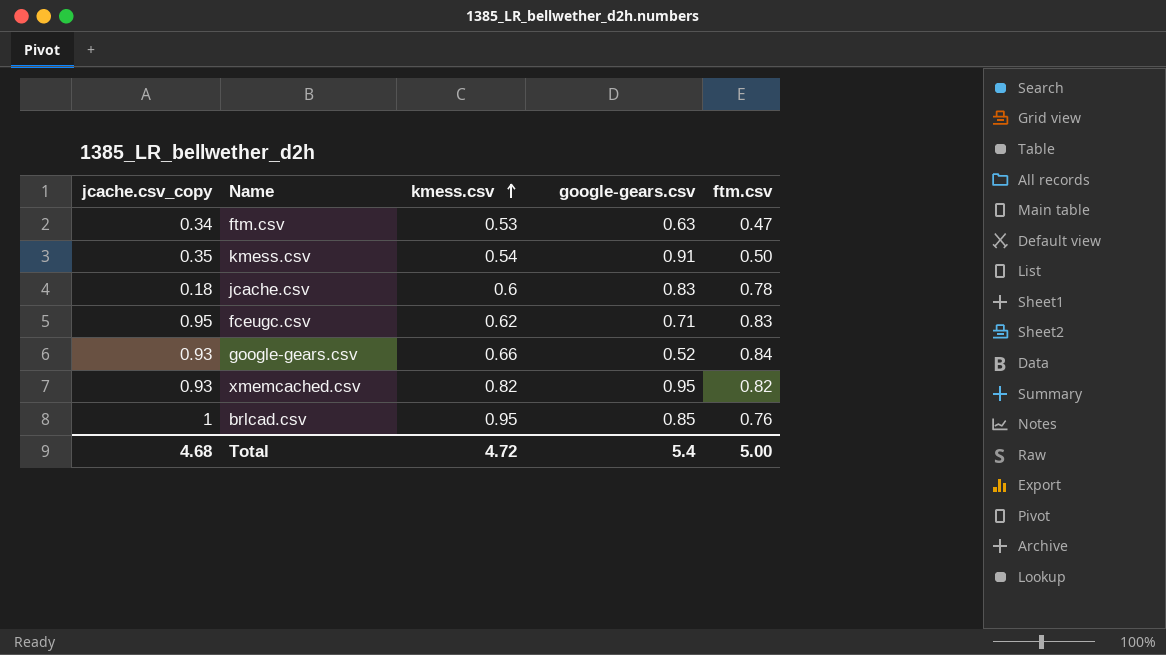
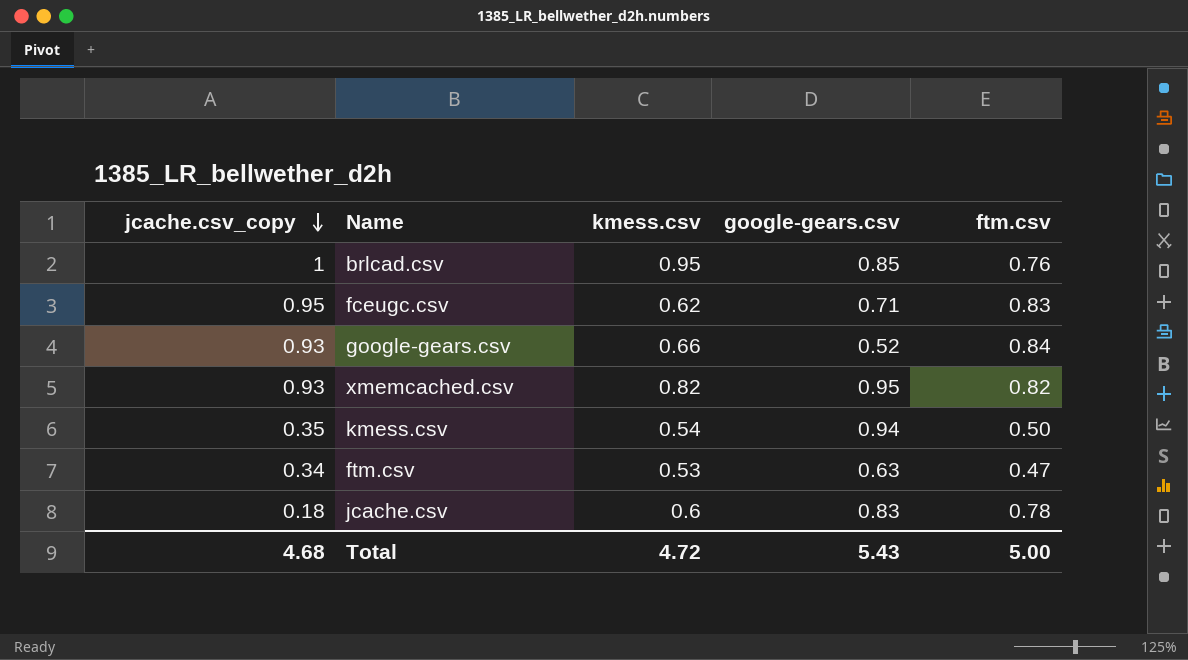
row order: kmess.csv ascending -> jcache.csv_copy descending
kmess.csv | google-gears.csv: 0.91 -> 0.94
Total | google-gears.csv: 5.4 -> 5.43

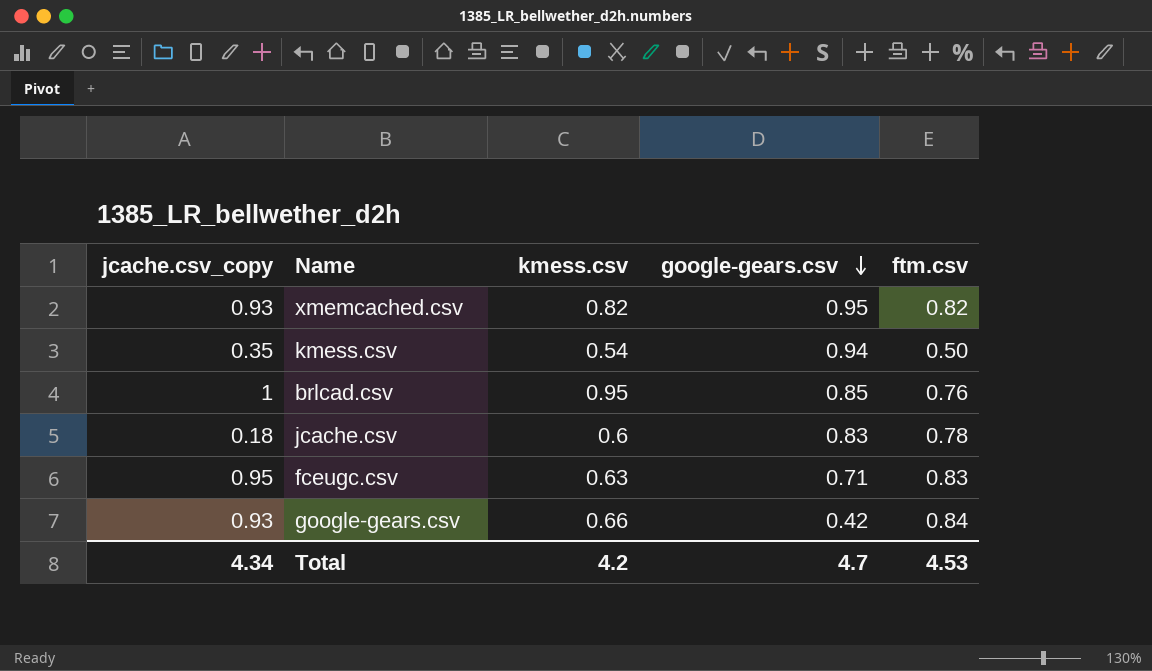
row order: jcache.csv_copy descending -> google-gears.csv descending
row ftm.csv: 0.34 | 0.53 | 0.63 | 0.47 -> none
fceugc.csv | kmess.csv: 0.62 -> 0.63
google-gears.csv | google-gears.csv: 0.52 -> 0.42
Total | jcache.csv_copy: 4.68 -> 4.34
Total | kmess.csv: 4.72 -> 4.2
Total | google-gears.csv: 5.43 -> 4.7
Total | ftm.csv: 5.00 -> 4.53

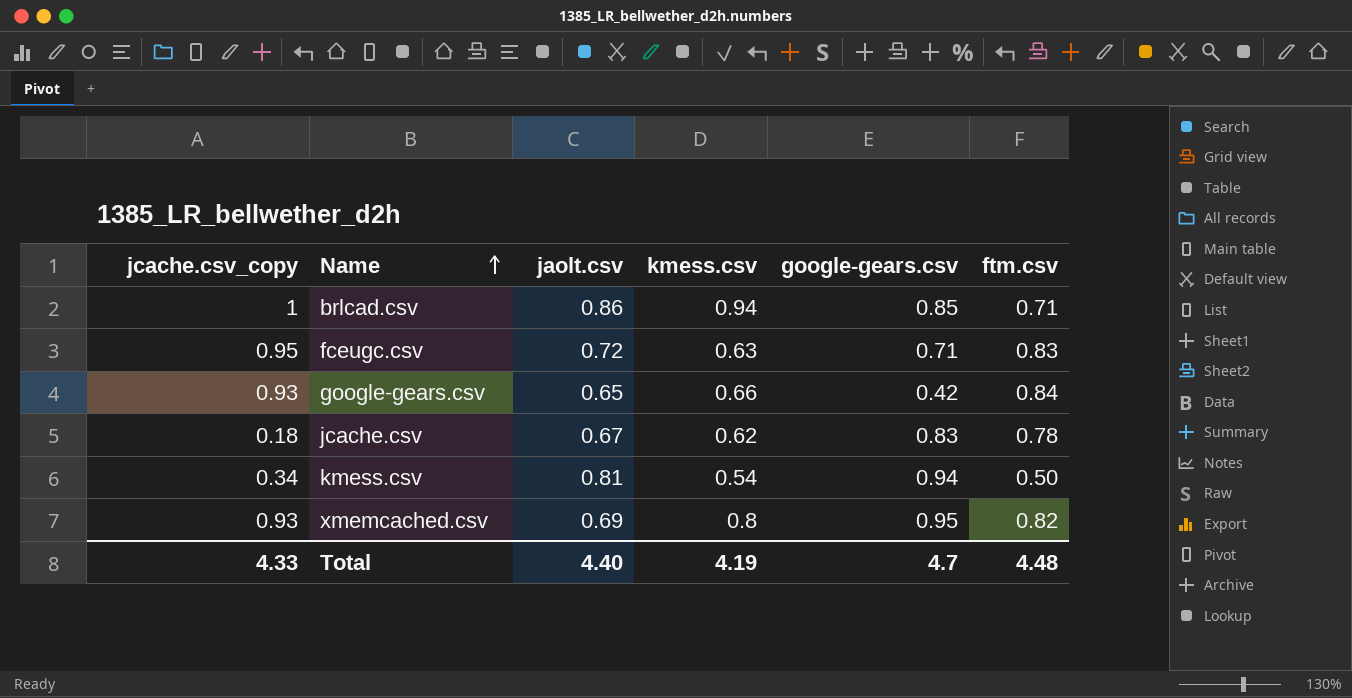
row order: google-gears.csv descending -> Name ascending
column jaolt.csv | position: none -> 3
brlcad.csv | kmess.csv: 0.95 -> 0.94
brlcad.csv | ftm.csv: 0.76 -> 0.71
jcache.csv | kmess.csv: 0.6 -> 0.62
kmess.csv | jcache.csv_copy: 0.35 -> 0.34
xmemcached.csv | kmess.csv: 0.82 -> 0.8
Total | jcache.csv_copy: 4.34 -> 4.33
Total | kmess.csv: 4.2 -> 4.19
Total | ftm.csv: 4.53 -> 4.48

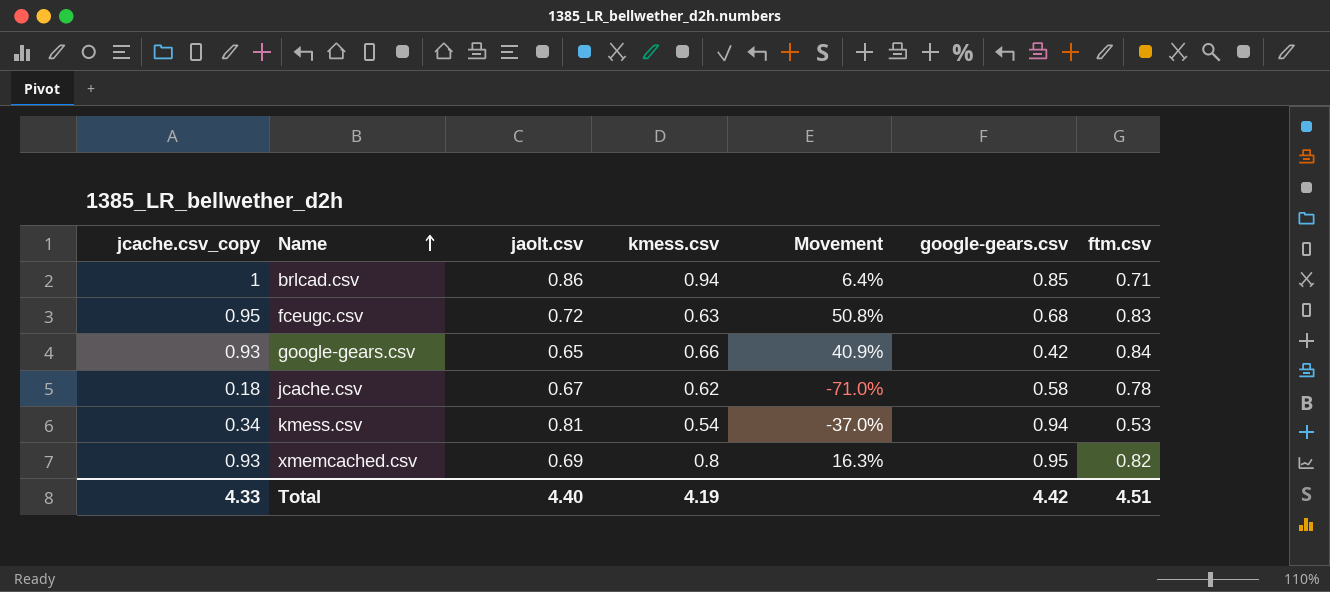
column Movement | formula: none -> ([jcache.csv_copy] - [kmess.csv]) / [kmess.csv]
fceugc.csv | google-gears.csv: 0.71 -> 0.68
jcache.csv | google-gears.csv: 0.83 -> 0.58
kmess.csv | ftm.csv: 0.50 -> 0.53
Total | google-gears.csv: 4.7 -> 4.42
Total | ftm.csv: 4.48 -> 4.51

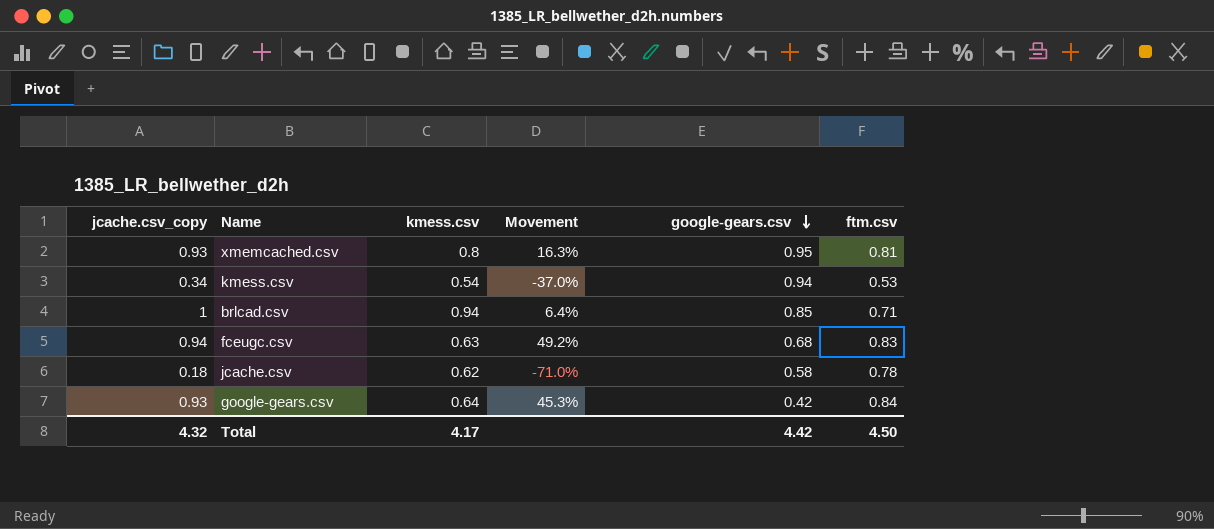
row order: Name ascending -> google-gears.csv descending
column jaolt.csv | position: 3 -> none
xmemcached.csv | ftm.csv: 0.82 -> 0.81
fceugc.csv | jcache.csv_copy: 0.95 -> 0.94
fceugc.csv | Movement: 50.8% -> 49.2%
google-gears.csv | kmess.csv: 0.66 -> 0.64
google-gears.csv | Movement: 40.9% -> 45.3%
Total | jcache.csv_copy: 4.33 -> 4.32
Total | kmess.csv: 4.19 -> 4.17
Total | ftm.csv: 4.51 -> 4.50

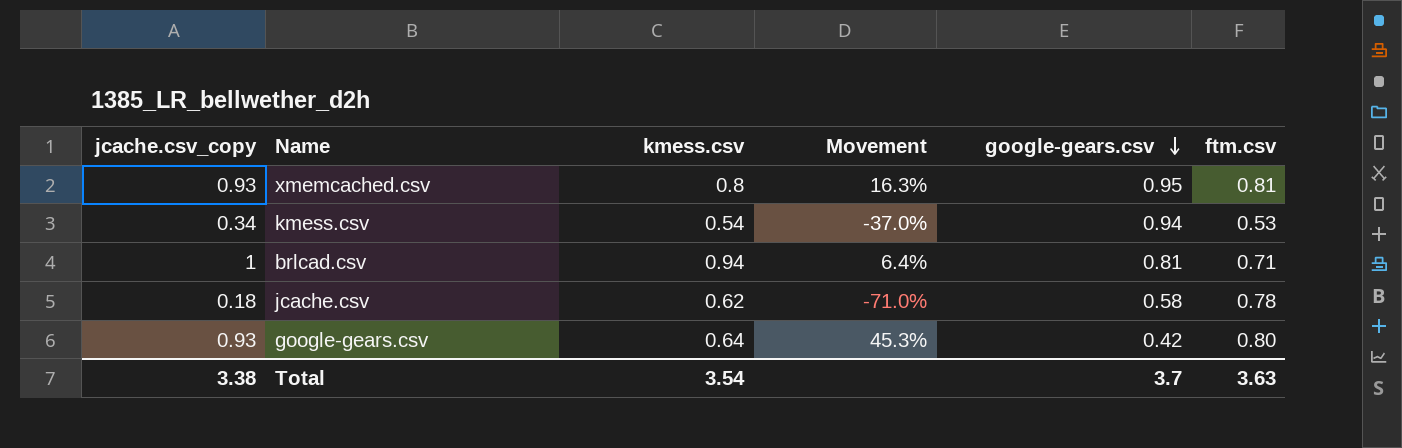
row fceugc.csv: 0.94 | 0.63 | 49.2% | 0.68 | 0.83 -> none
brlcad.csv | google-gears.csv: 0.85 -> 0.81
google-gears.csv | ftm.csv: 0.84 -> 0.80
Total | jcache.csv_copy: 4.32 -> 3.38
Total | kmess.csv: 4.17 -> 3.54
Total | google-gears.csv: 4.42 -> 3.7
Total | ftm.csv: 4.50 -> 3.63

